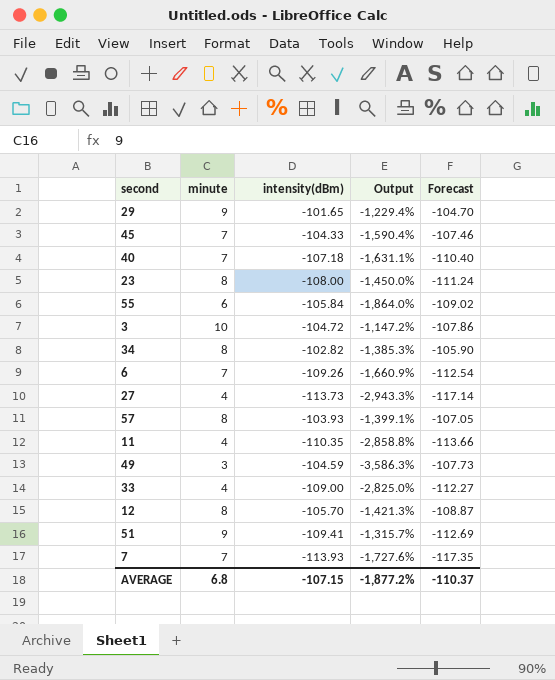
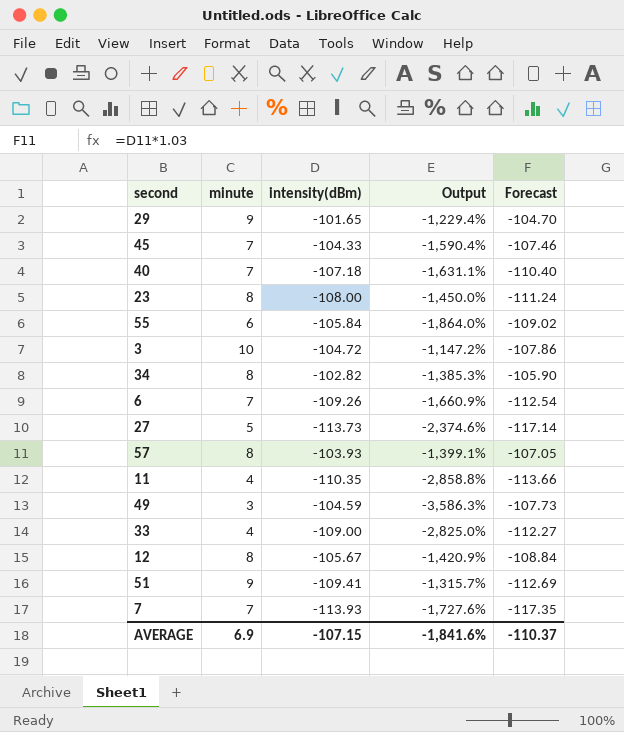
27 | minute: 4 -> 5
27 | Output: -2,943.3% -> -2,374.6%
12 | intensity(dBm): -105.70 -> -105.67
12 | Output: -1,421.3% -> -1,420.9%
12 | Forecast: -108.87 -> -108.84
AVERAGE | minute: 6.8 -> 6.9
AVERAGE | Output: -1,877.2% -> -1,841.6%

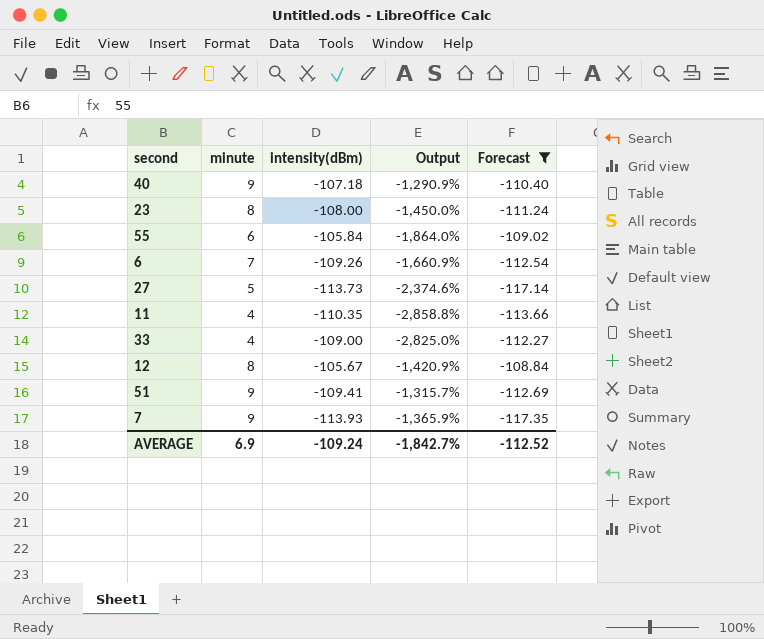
filter: none -> Forecast <= -108.84
40 | minute: 7 -> 9
40 | Output: -1,631.1% -> -1,290.9%
7 | minute: 7 -> 9
7 | Output: -1,727.6% -> -1,365.9%
AVERAGE | intensity(dBm): -107.15 -> -109.24
AVERAGE | Output: -1,841.6% -> -1,842.7%
AVERAGE | Forecast: -110.37 -> -112.52

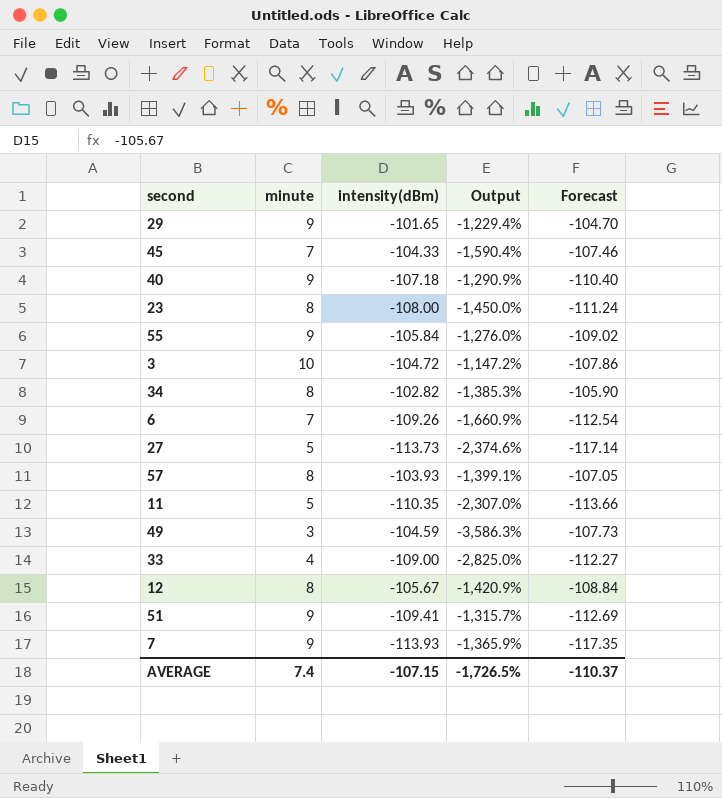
filter: Forecast <= -108.84 -> none
55 | minute: 6 -> 9
55 | Output: -1,864.0% -> -1,276.0%
11 | minute: 4 -> 5
11 | Output: -2,858.8% -> -2,307.0%
AVERAGE | minute: 6.9 -> 7.4
AVERAGE | intensity(dBm): -109.24 -> -107.15
AVERAGE | Output: -1,842.7% -> -1,726.5%
AVERAGE | Forecast: -112.52 -> -110.37

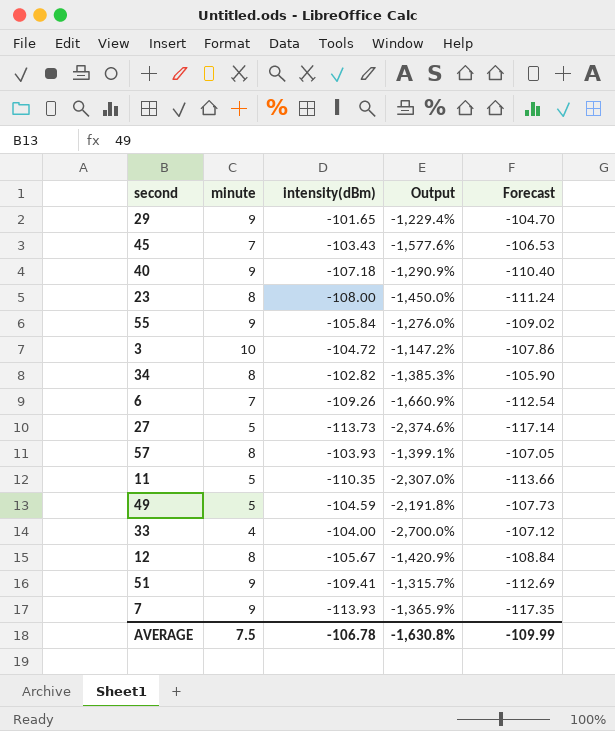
45 | intensity(dBm): -104.33 -> -103.43
45 | Output: -1,590.4% -> -1,577.6%
45 | Forecast: -107.46 -> -106.53
49 | minute: 3 -> 5
49 | Output: -3,586.3% -> -2,191.8%
33 | intensity(dBm): -109.00 -> -104.00
33 | Output: -2,825.0% -> -2,700.0%
33 | Forecast: -112.27 -> -107.12
AVERAGE | minute: 7.4 -> 7.5
AVERAGE | intensity(dBm): -107.15 -> -106.78
AVERAGE | Output: -1,726.5% -> -1,630.8%
AVERAGE | Forecast: -110.37 -> -109.99

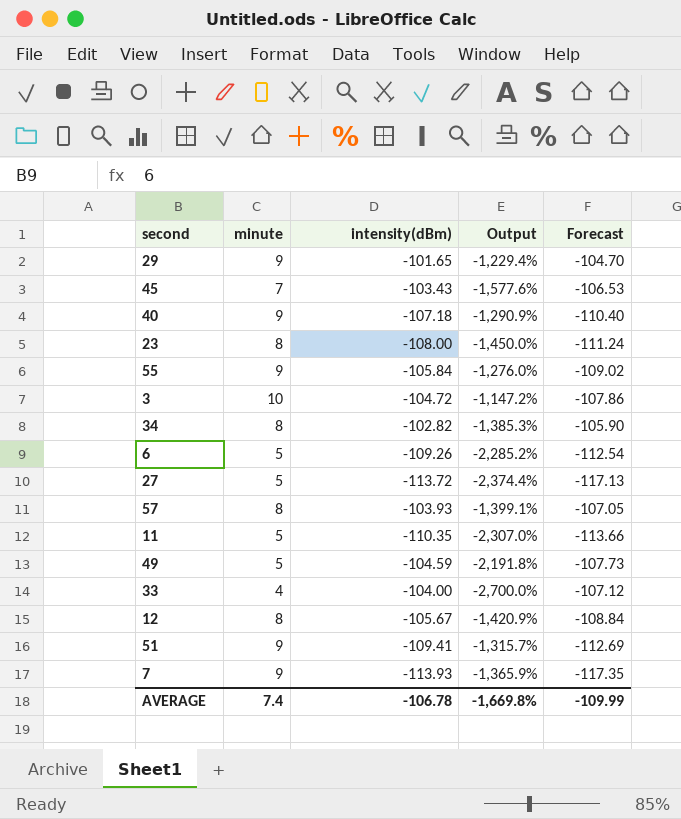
6 | minute: 7 -> 5
6 | Output: -1,660.9% -> -2,285.2%
27 | intensity(dBm): -113.73 -> -113.72
27 | Output: -2,374.6% -> -2,374.4%
27 | Forecast: -117.14 -> -117.13
AVERAGE | minute: 7.5 -> 7.4
AVERAGE | Output: -1,630.8% -> -1,669.8%

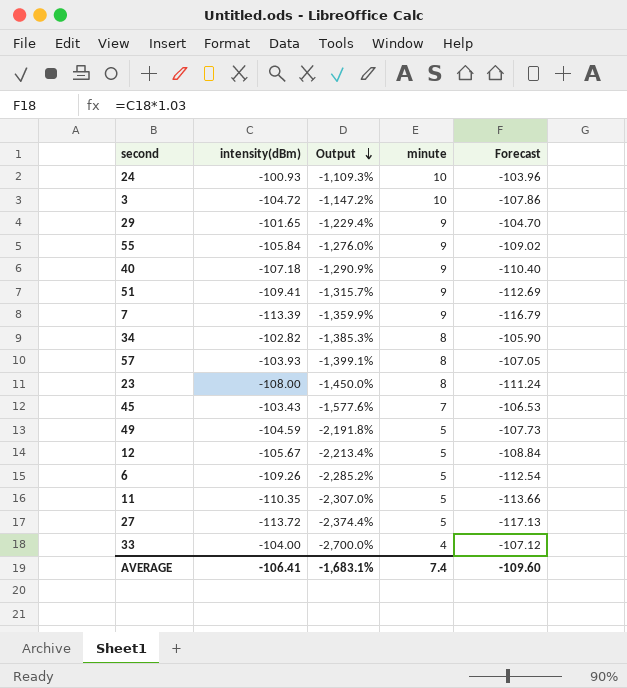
row order: none -> Output descending
column minute | position: 2 -> 4
row 24: none -> -100.93 | -1,109.3% | 10 | -103.96
7 | intensity(dBm): -113.93 -> -113.39
7 | Output: -1,365.9% -> -1,359.9%
7 | Forecast: -117.35 -> -116.79
12 | Output: -1,420.9% -> -2,213.4%
12 | minute: 8 -> 5
AVERAGE | intensity(dBm): -106.78 -> -106.41
AVERAGE | Output: -1,669.8% -> -1,683.1%
AVERAGE | Forecast: -109.99 -> -109.60

